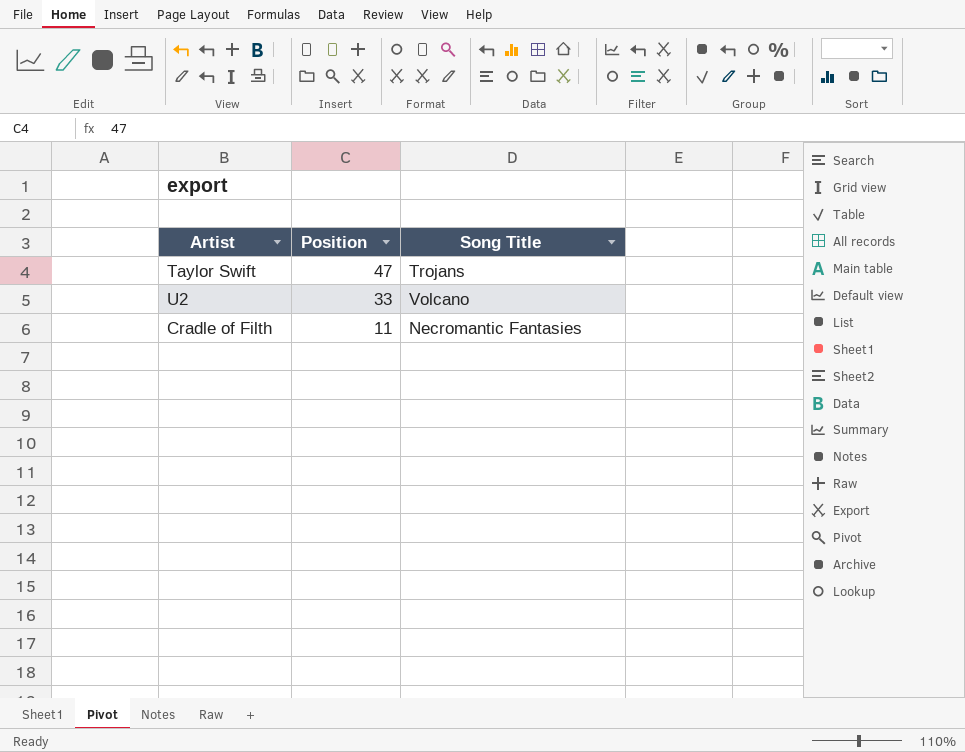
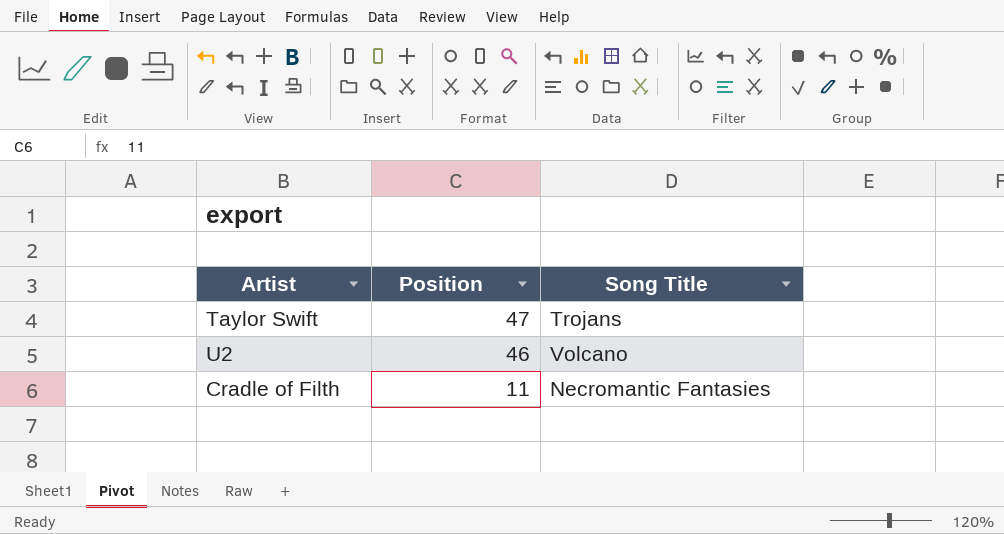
U2 | Position: 33 -> 46

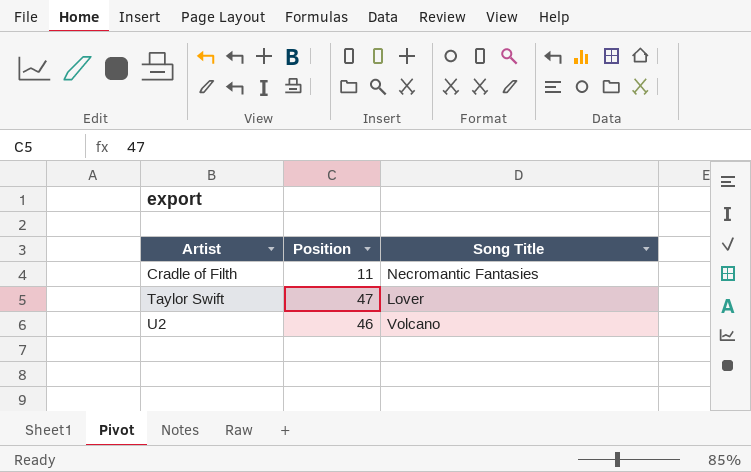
row order: Position descending -> Artist ascending
Taylor Swift | Song Title: Trojans -> Lover

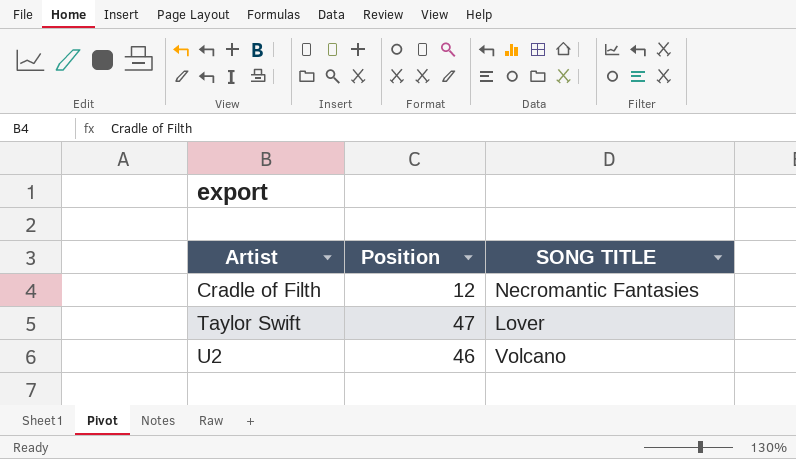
column name: Song Title -> SONG TITLE
Cradle of Filth | Position: 11 -> 12

